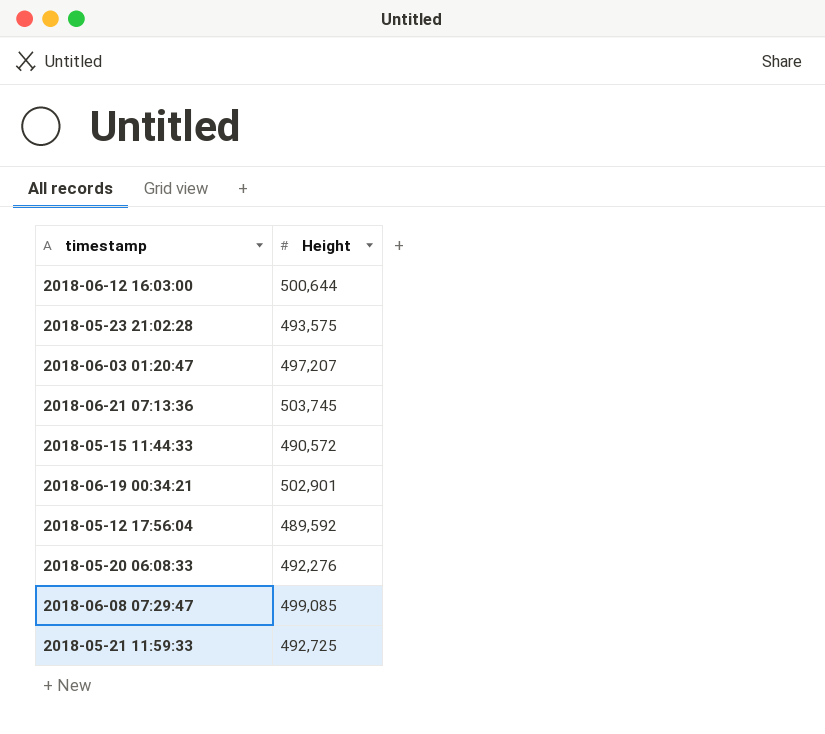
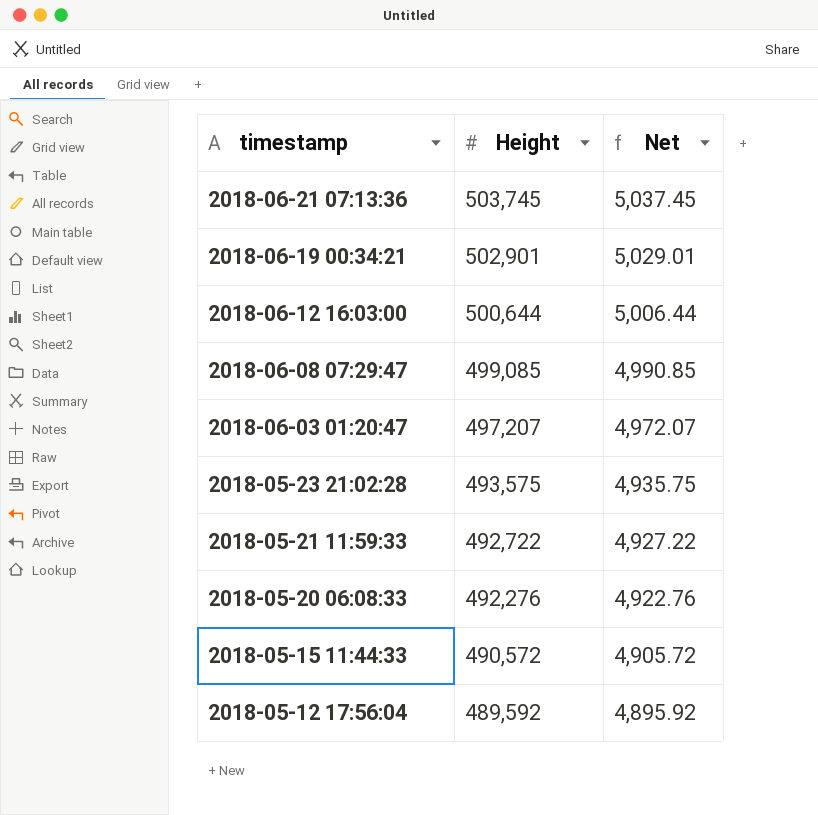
row order: none -> timestamp descending
column Net | formula: none -> [Height] * 0.01
2018-05-21 11:59:33 | Height: 492,725 -> 492,722

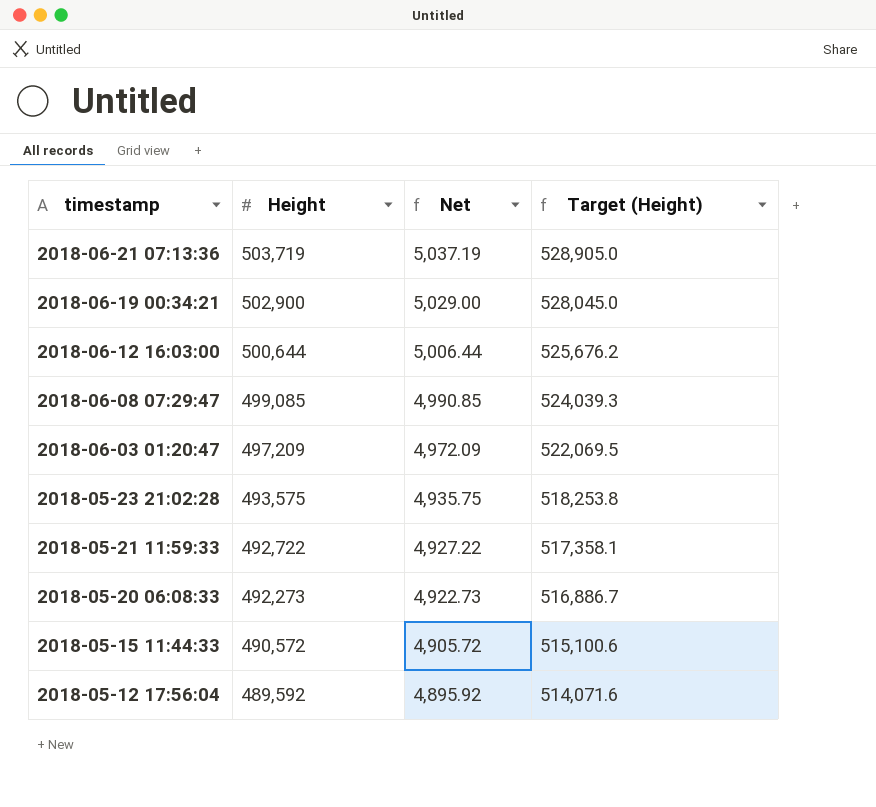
column Target (Height) | formula: none -> [Height] * 1.05
2018-06-21 07:13:36 | Height: 503,745 -> 503,719
2018-06-21 07:13:36 | Net: 5,037.45 -> 5,037.19
2018-06-19 00:34:21 | Height: 502,901 -> 502,900
2018-06-19 00:34:21 | Net: 5,029.01 -> 5,029.00
2018-06-03 01:20:47 | Height: 497,207 -> 497,209
2018-06-03 01:20:47 | Net: 4,972.07 -> 4,972.09
2018-05-20 06:08:33 | Height: 492,276 -> 492,273
2018-05-20 06:08:33 | Net: 4,922.76 -> 4,922.73

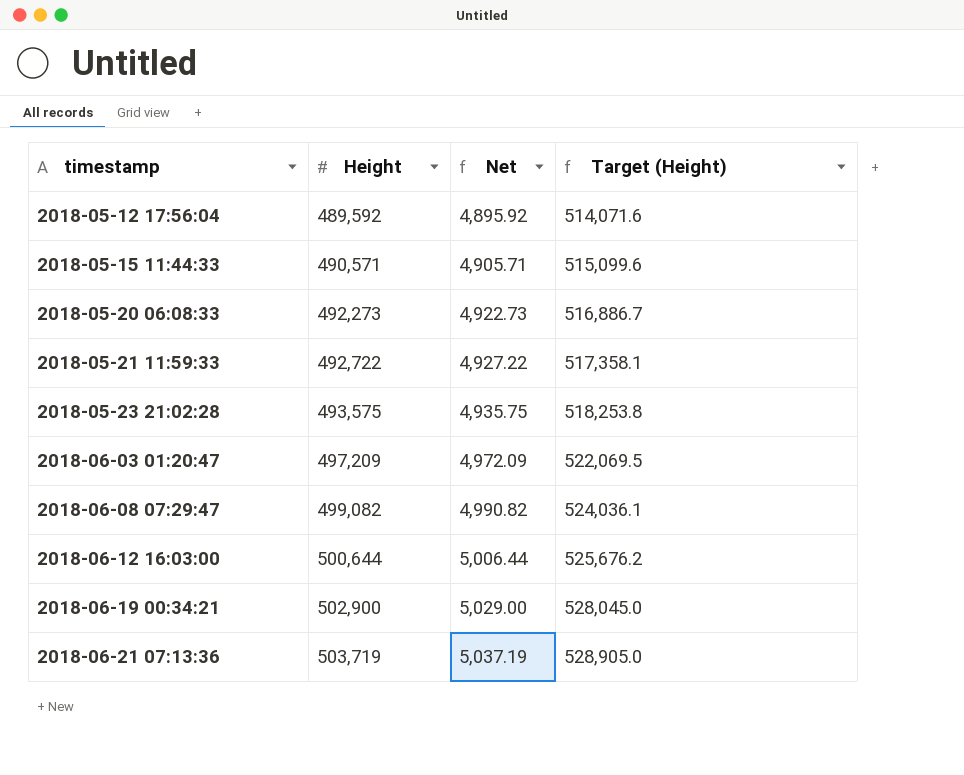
row order: timestamp descending -> timestamp ascending
2018-05-15 11:44:33 | Height: 490,572 -> 490,571
2018-05-15 11:44:33 | Net: 4,905.72 -> 4,905.71
2018-05-15 11:44:33 | Target (Height): 515,100.6 -> 515,099.6
2018-06-08 07:29:47 | Height: 499,085 -> 499,082
2018-06-08 07:29:47 | Net: 4,990.85 -> 4,990.82
2018-06-08 07:29:47 | Target (Height): 524,039.3 -> 524,036.1

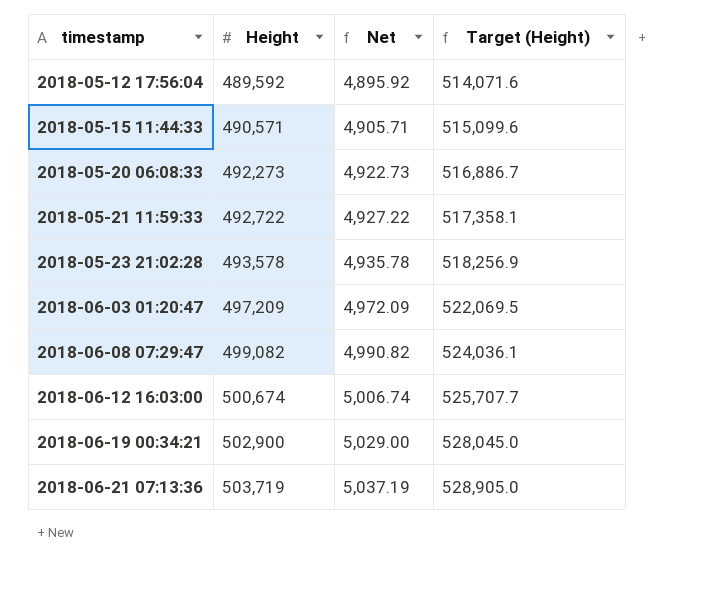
2018-05-23 21:02:28 | Height: 493,575 -> 493,578
2018-05-23 21:02:28 | Net: 4,935.75 -> 4,935.78
2018-05-23 21:02:28 | Target (Height): 518,253.8 -> 518,256.9
2018-06-12 16:03:00 | Height: 500,644 -> 500,674
2018-06-12 16:03:00 | Net: 5,006.44 -> 5,006.74
2018-06-12 16:03:00 | Target (Height): 525,676.2 -> 525,707.7

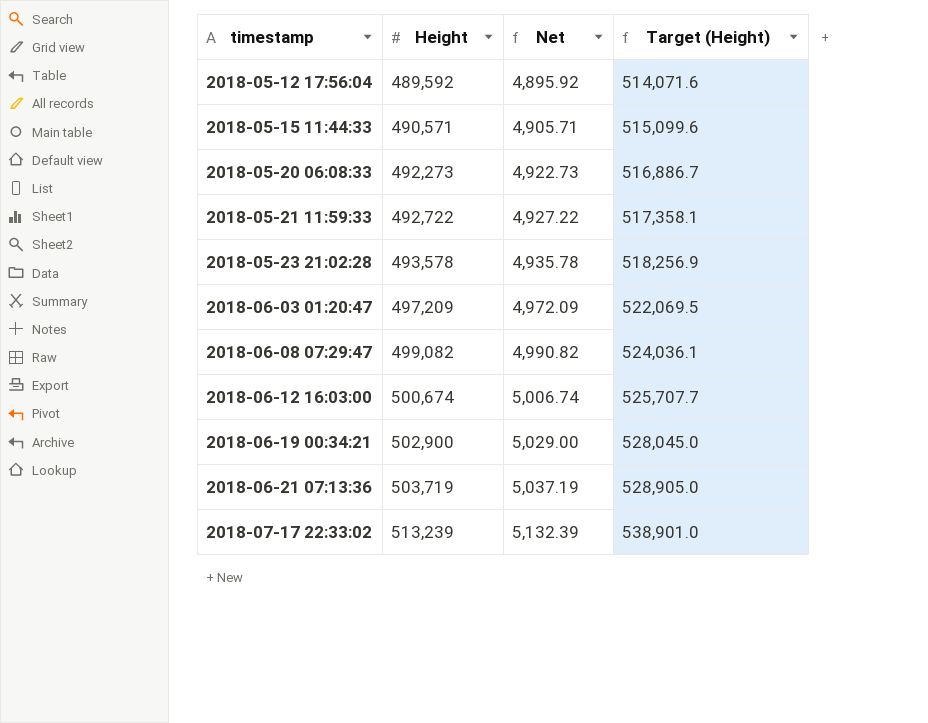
row 2018-07-17 22:33:02: none -> 513,239 | 5,132.39 | 538,901.0

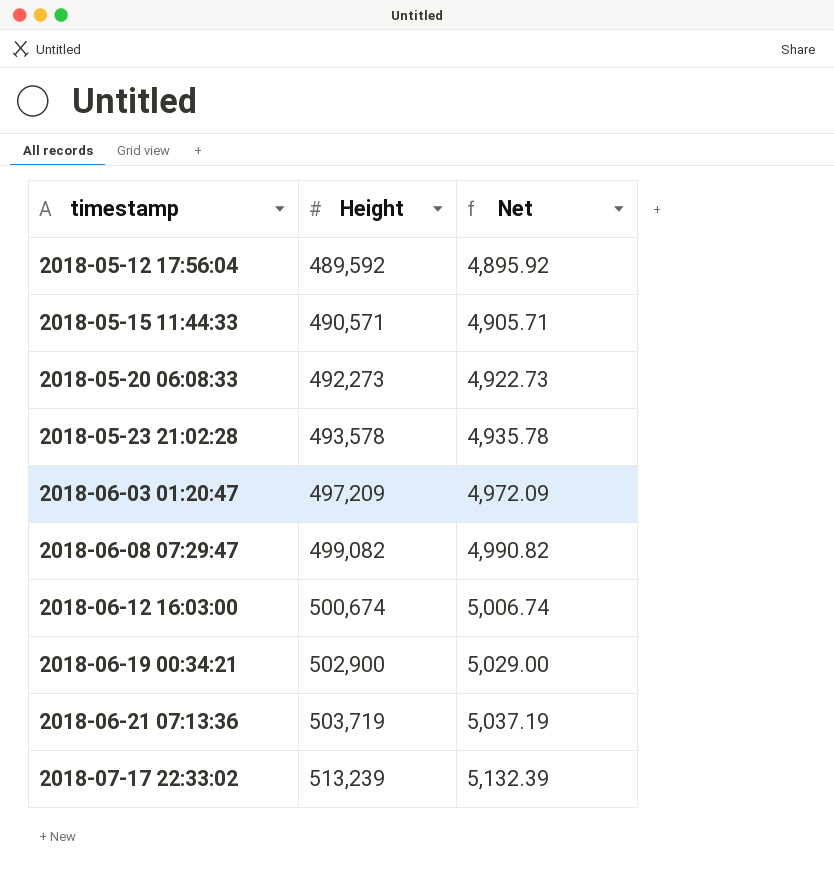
column Target (Height) | formula: [Height] * 1.05 -> none
row 2018-05-21 11:59:33: 492,722 | 4,927.22 | 517,358.1 -> none

